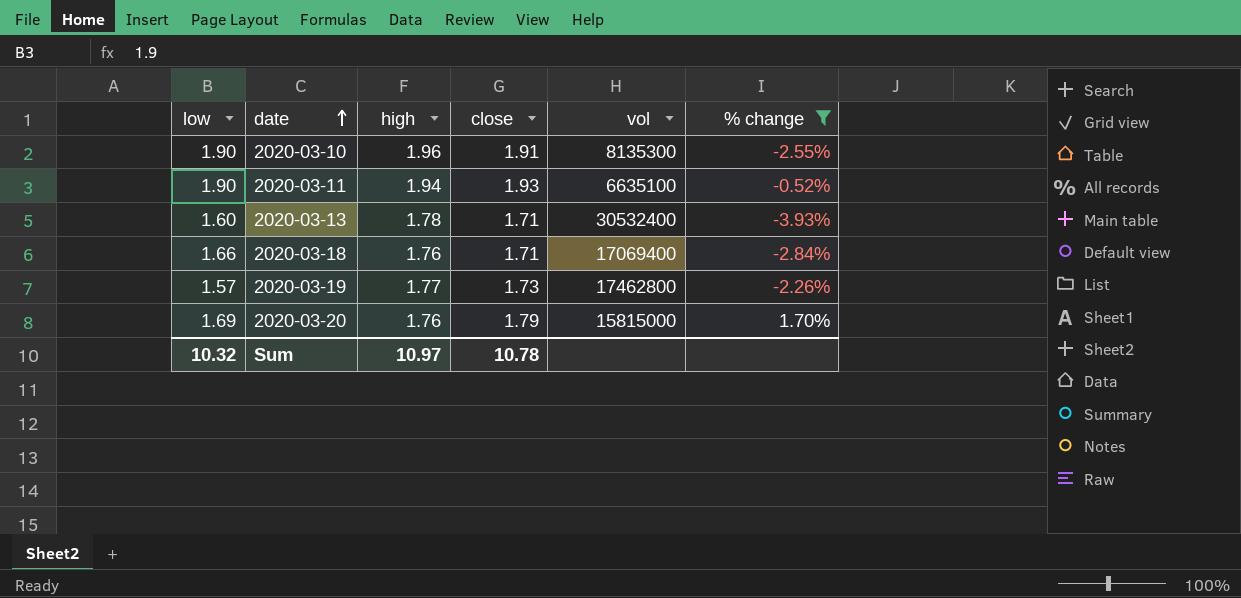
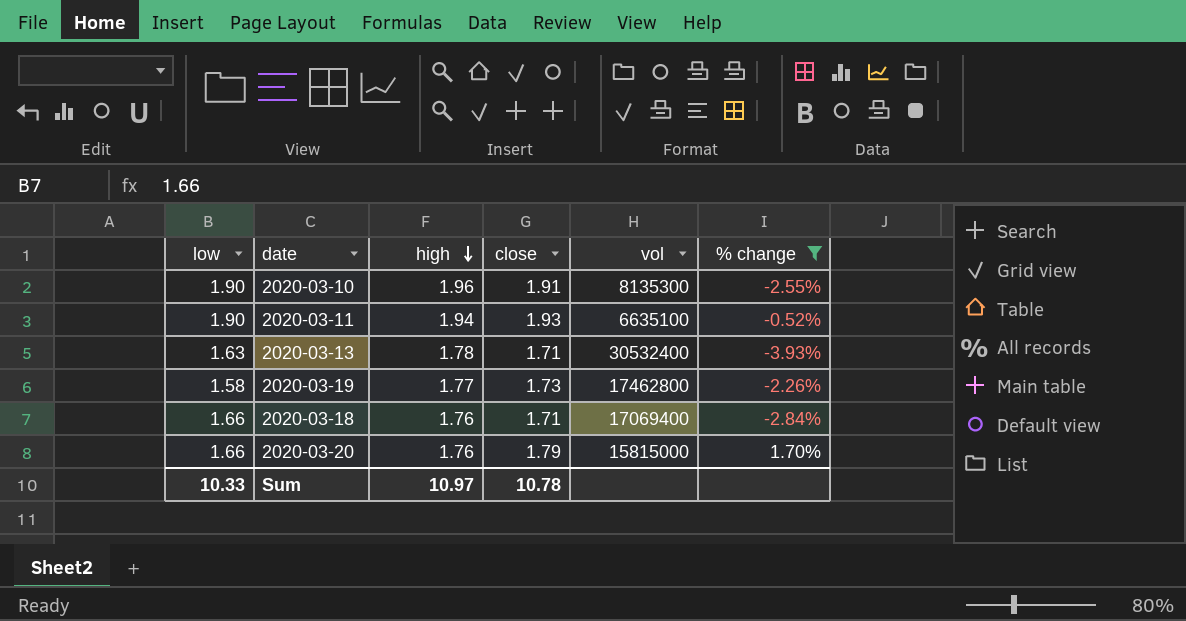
row order: date ascending -> high descending
2020-03-13 | low: 1.60 -> 1.63
2020-03-19 | low: 1.57 -> 1.58
2020-03-20 | low: 1.69 -> 1.66
Sum | low: 10.32 -> 10.33

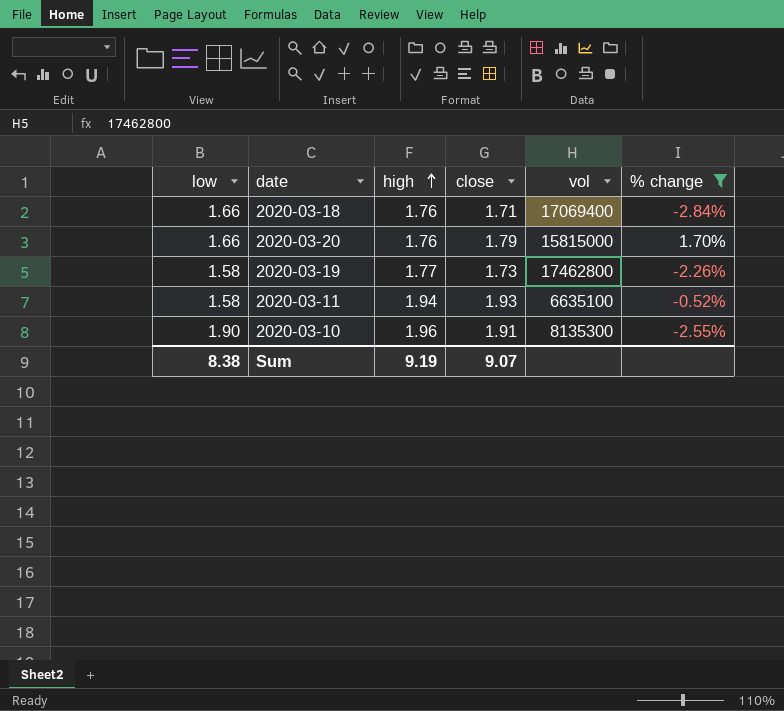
row order: high descending -> high ascending
row 2020-03-13: 1.63 | 1.78 | 1.71 | 30532400 | -3.93% -> none
2020-03-11 | low: 1.90 -> 1.58
Sum | low: 10.33 -> 8.38
Sum | high: 10.97 -> 9.19
Sum | close: 10.78 -> 9.07

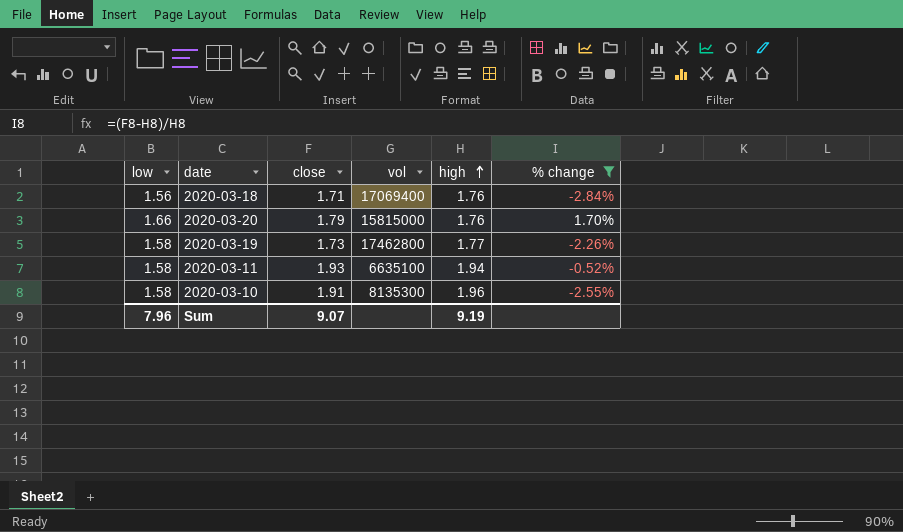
column high | position: 3 -> 5
2020-03-18 | low: 1.66 -> 1.56
2020-03-10 | low: 1.90 -> 1.58
Sum | low: 8.38 -> 7.96

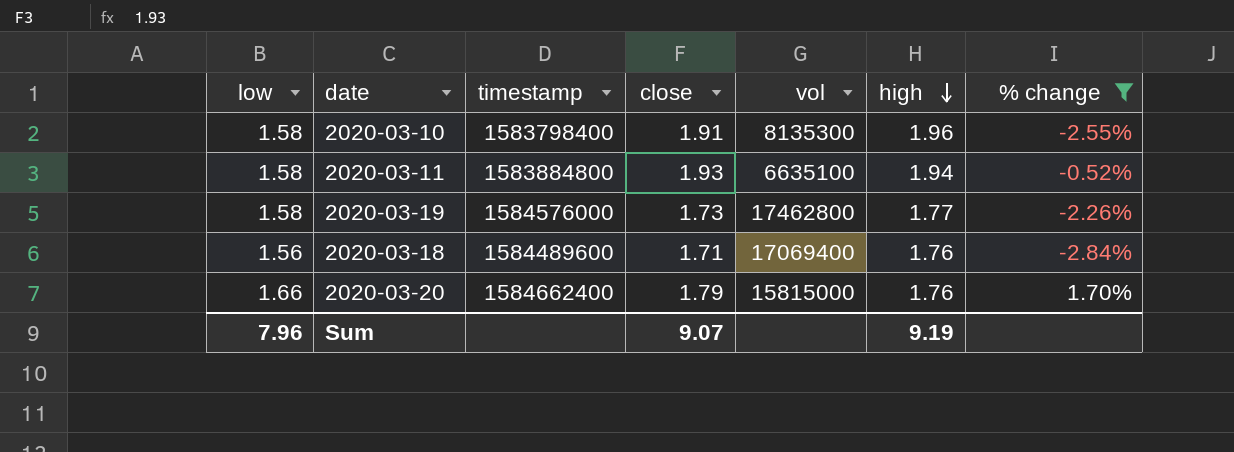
row order: high ascending -> high descending
column timestamp | position: none -> 3

